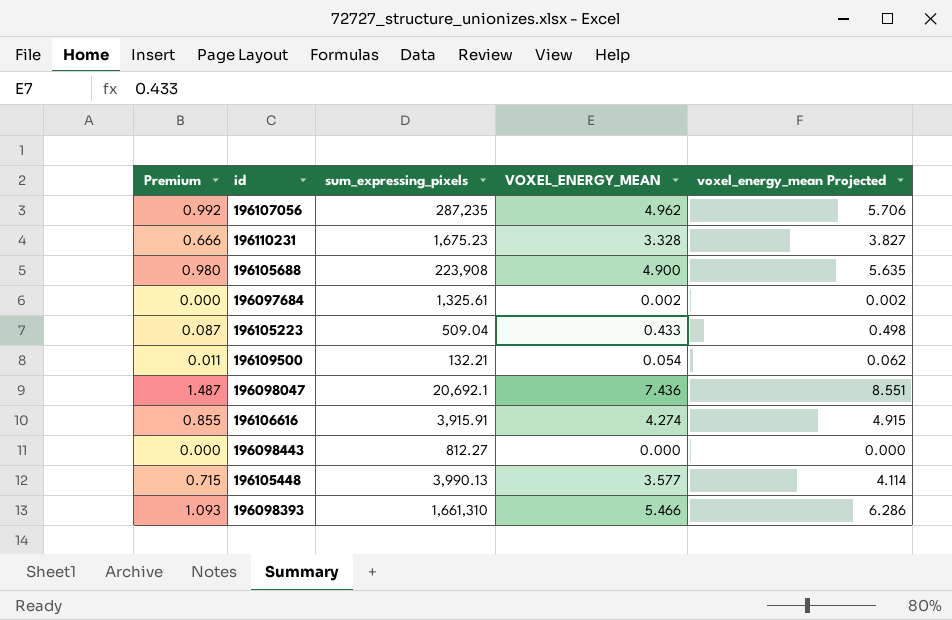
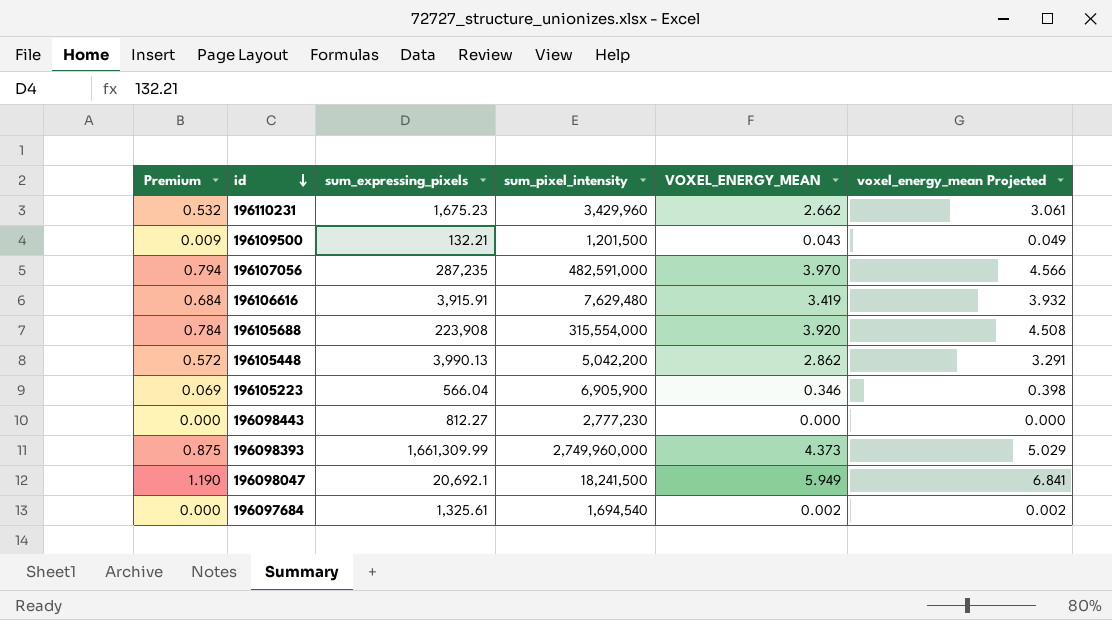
row order: none -> id descending
column sum_pixel_intensity | position: none -> 4
196110231 | Premium: 0.666 -> 0.532
196110231 | VOXEL_ENERGY_MEAN: 3.328 -> 2.662
196110231 | voxel_energy_mean Projected: 3.827 -> 3.061
196109500 | Premium: 0.011 -> 0.009
196109500 | VOXEL_ENERGY_MEAN: 0.054 -> 0.043
196109500 | voxel_energy_mean Projected: 0.062 -> 0.049
196107056 | Premium: 0.992 -> 0.794
196107056 | VOXEL_ENERGY_MEAN: 4.962 -> 3.970
196107056 | voxel_energy_mean Projected: 5.706 -> 4.566
196106616 | Premium: 0.855 -> 0.684
196106616 | VOXEL_ENERGY_MEAN: 4.274 -> 3.419
196106616 | voxel_energy_mean Projected: 4.915 -> 3.932
196105688 | Premium: 0.980 -> 0.784
196105688 | VOXEL_ENERGY_MEAN: 4.900 -> 3.920
196105688 | voxel_energy_mean Projected: 5.635 -> 4.508
196105448 | Premium: 0.715 -> 0.572
196105448 | VOXEL_ENERGY_MEAN: 3.577 -> 2.862
196105448 | voxel_energy_mean Projected: 4.114 -> 3.291
196105223 | Premium: 0.087 -> 0.069
196105223 | sum_expressing_pixels: 509.04 -> 566.04
196105223 | VOXEL_ENERGY_MEAN: 0.433 -> 0.346
196105223 | voxel_energy_mean Projected: 0.498 -> 0.398
196098393 | Premium: 1.093 -> 0.875
196098393 | sum_expressing_pixels: 1,661,310 -> 1,661,309.99
196098393 | VOXEL_ENERGY_MEAN: 5.466 -> 4.373
196098393 | voxel_energy_mean Projected: 6.286 -> 5.029
196098047 | Premium: 1.487 -> 1.190
196098047 | VOXEL_ENERGY_MEAN: 7.436 -> 5.949
196098047 | voxel_energy_mean Projected: 8.551 -> 6.841

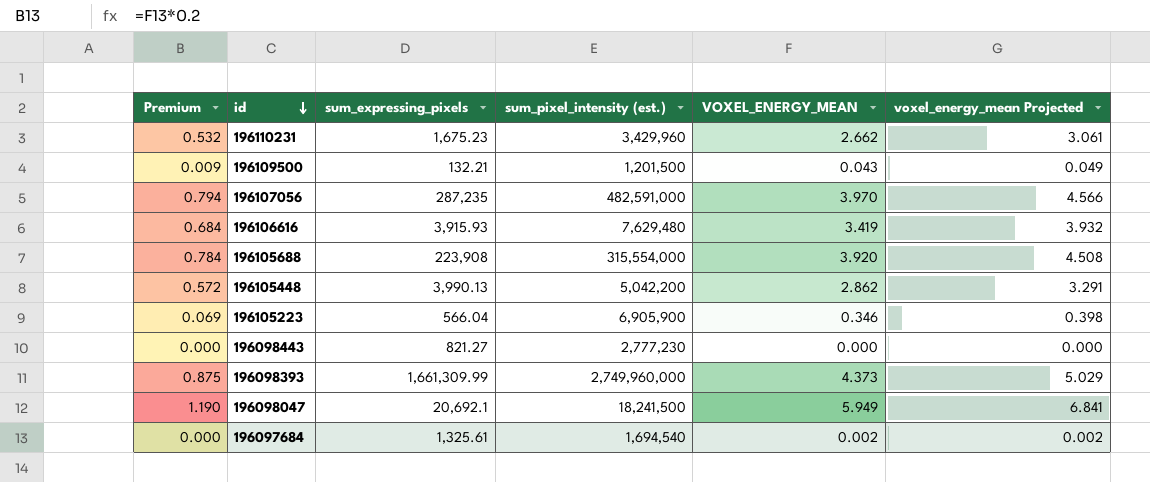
column name: sum_pixel_intensity -> sum_pixel_intensity (est.)
196106616 | sum_expressing_pixels: 3,915.91 -> 3,915.93
196098443 | sum_expressing_pixels: 812.27 -> 821.27

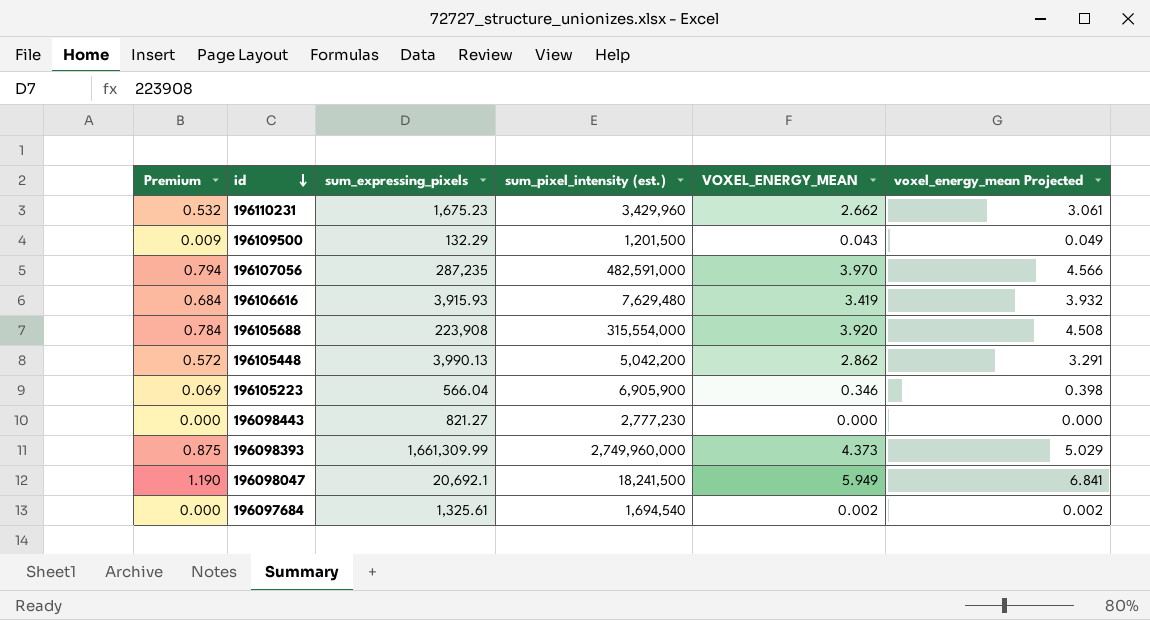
196109500 | sum_expressing_pixels: 132.21 -> 132.29

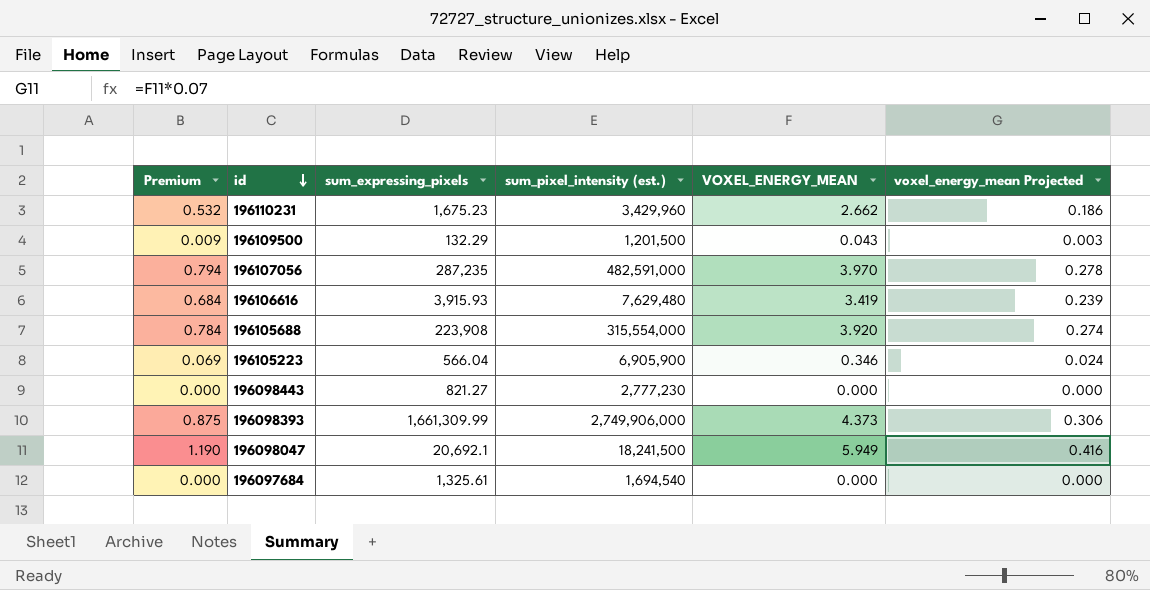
column voxel_energy_mean Projected | formula: [VOXEL_ENERGY_MEAN] * 1.15 -> [VOXEL_ENERGY_MEAN] * 0.07
row 196105448: 0.572 | 3,990.13 | 5,042,200 | 2.862 | 3.291 -> none
196098393 | sum_pixel_intensity (est.): 2,749,960,000 -> 2,749,906,000
196097684 | VOXEL_ENERGY_MEAN: 0.002 -> 0.000

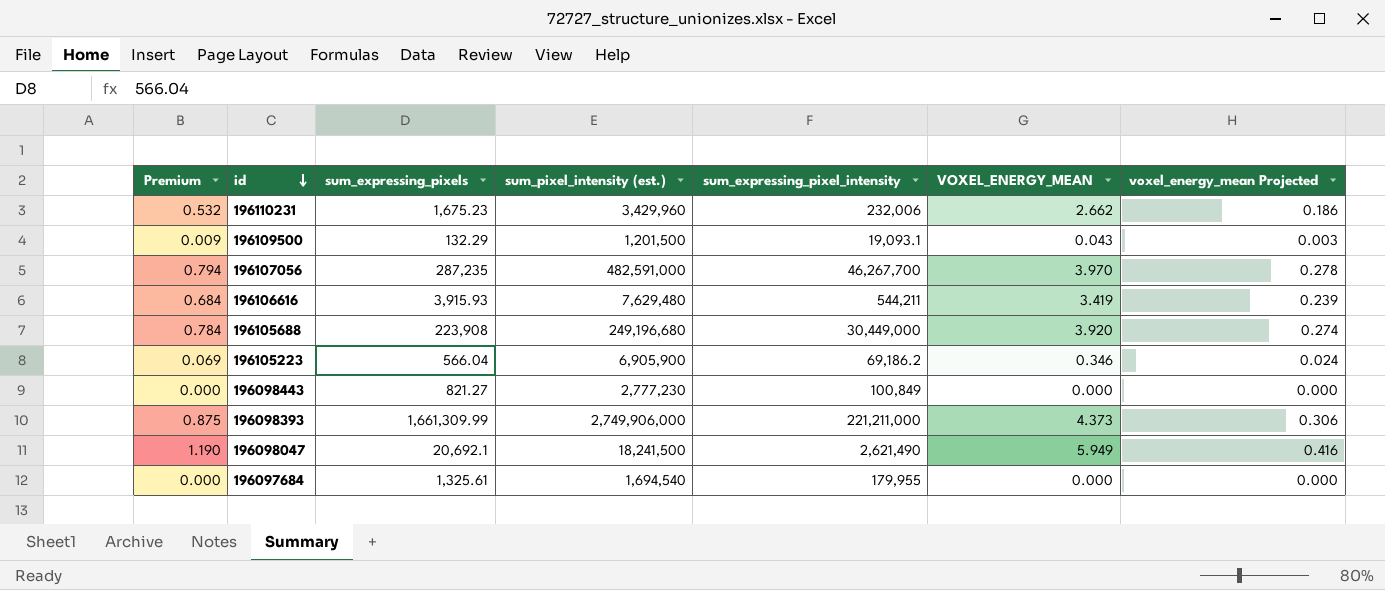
column sum_expressing_pixel_intensity | position: none -> 5
196105688 | sum_pixel_intensity (est.): 315,554,000 -> 249,196,680

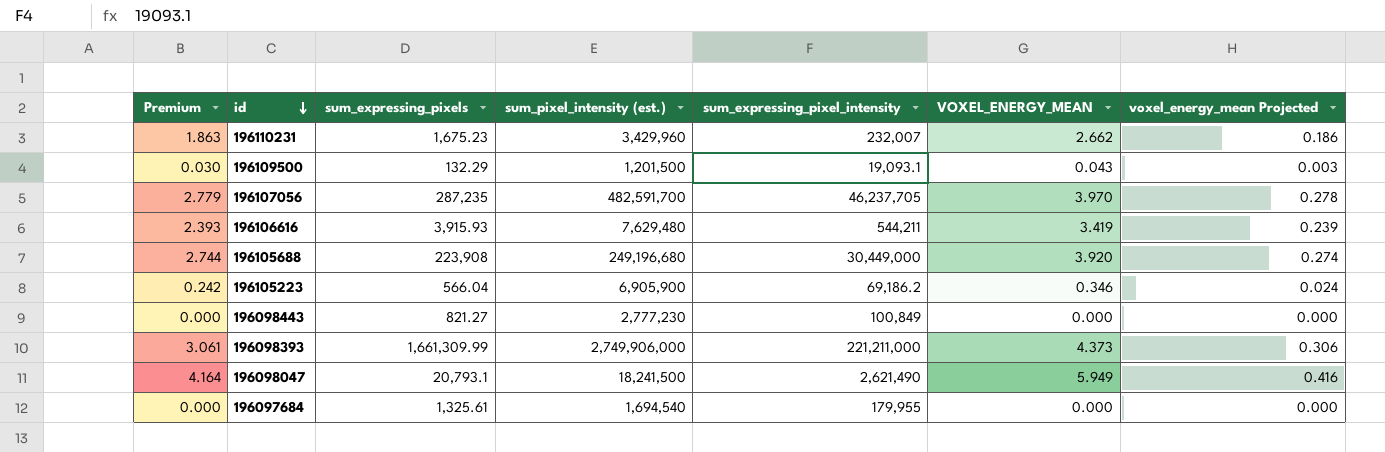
column Premium | formula: [VOXEL_ENERGY_MEAN] * 0.2 -> [VOXEL_ENERGY_MEAN] * 0.7
196110231 | sum_expressing_pixel_intensity: 232,006 -> 232,007
196107056 | sum_pixel_intensity (est.): 482,591,000 -> 482,591,700
196107056 | sum_expressing_pixel_intensity: 46,267,700 -> 46,237,705
196098047 | sum_expressing_pixels: 20,692.1 -> 20,793.1

